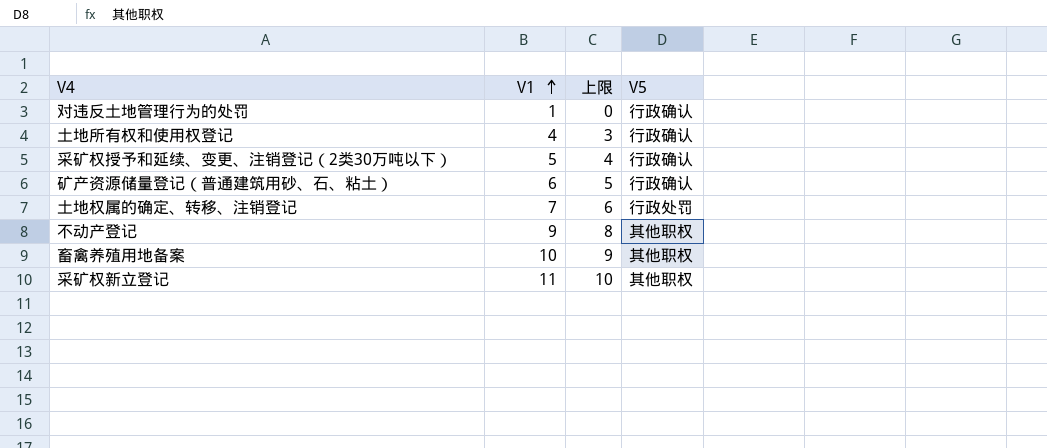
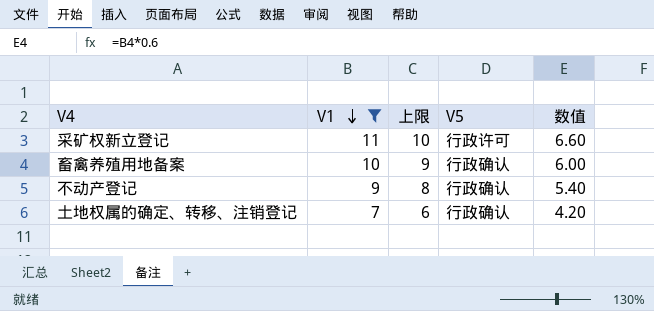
filter: none -> V1 >= 7
row order: V1 ascending -> V1 descending
column 数值 | formula: none -> [V1] * 0.6
采矿权新立登记 | V5: 其他职权 -> 行政许可
畜禽养殖用地备案 | V5: 其他职权 -> 行政确认
不动产登记 | V5: 其他职权 -> 行政确认
土地权属的确定、转移、注销登记 | V5: 行政处罚 -> 行政确认

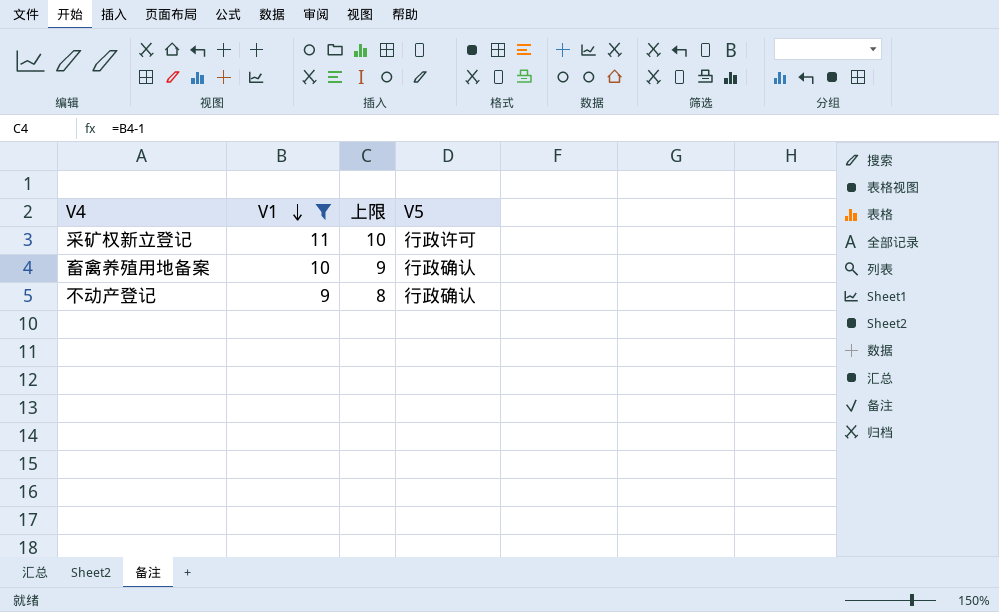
column 数值 | formula: [V1] * 0.6 -> none
row 土地权属的确定、转移、注销登记: 7 | 6 | 行政确认 | 4.20 -> none

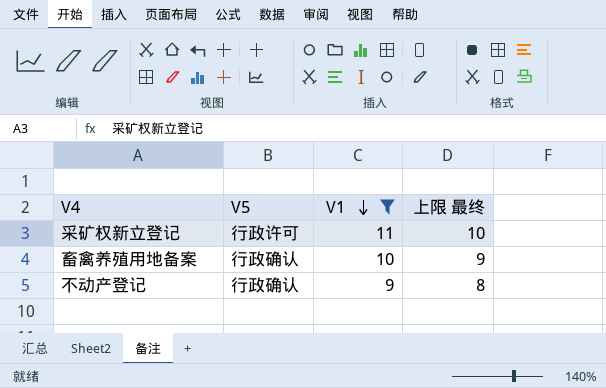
column V5 | position: 4 -> 2
column name: 上限 -> 上限 最终

